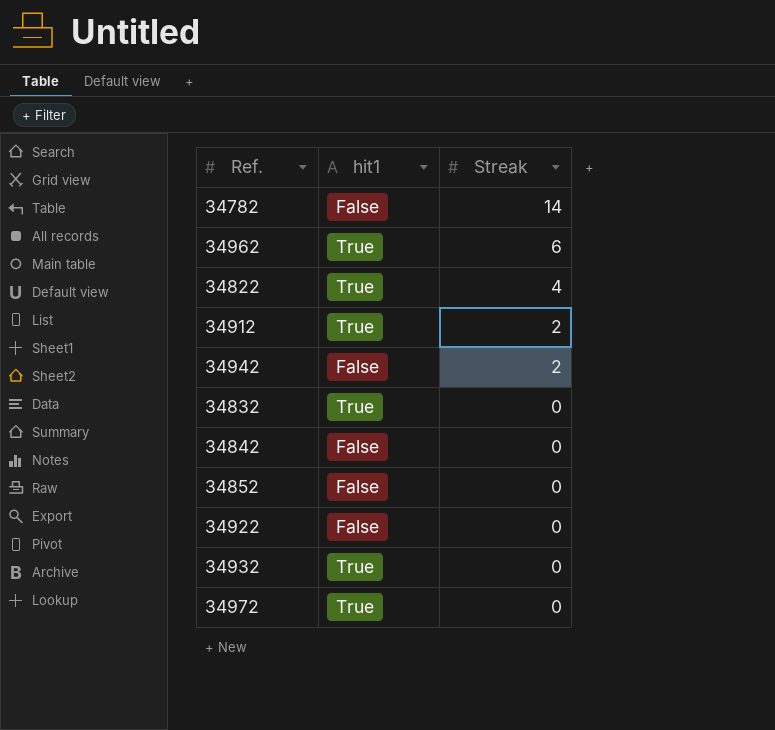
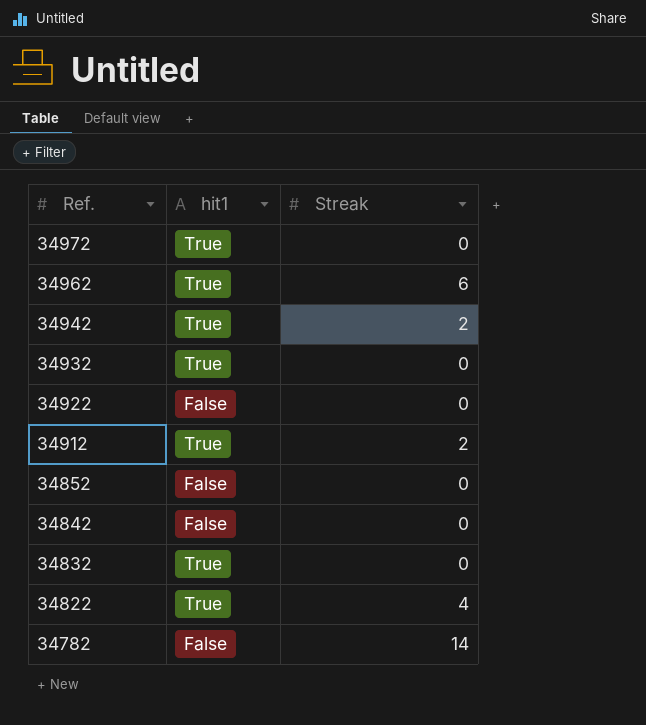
row order: Streak descending -> Ref. descending
34942 | hit1: False -> True

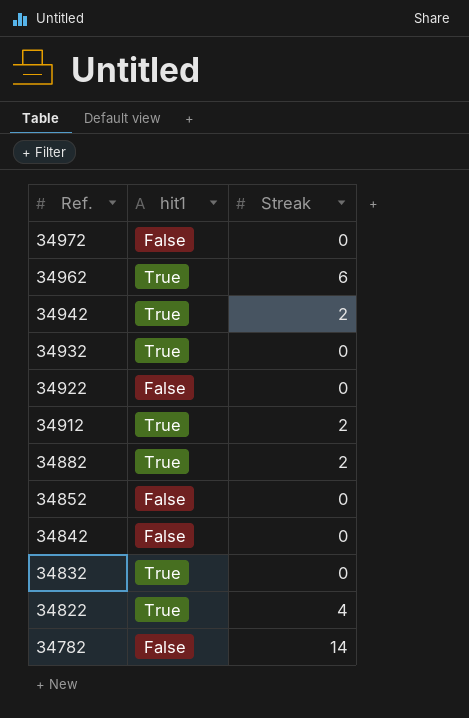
34972 | hit1: True -> False
row 34882: none -> True | 2

